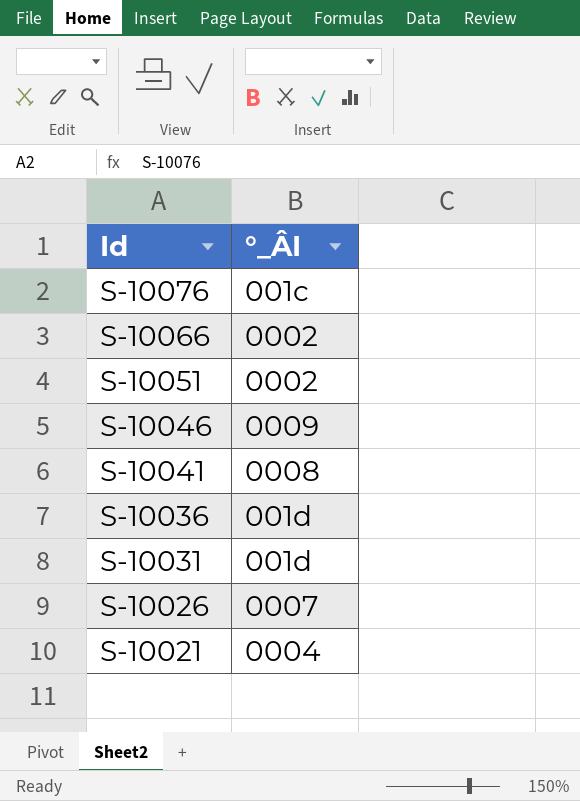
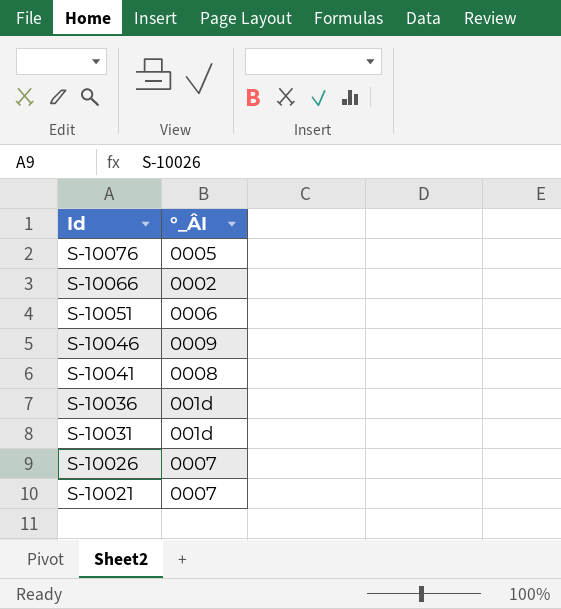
S-10076 | °_ÂI: 001c -> 0005
S-10051 | °_ÂI: 0002 -> 0006
S-10021 | °_ÂI: 0004 -> 0007

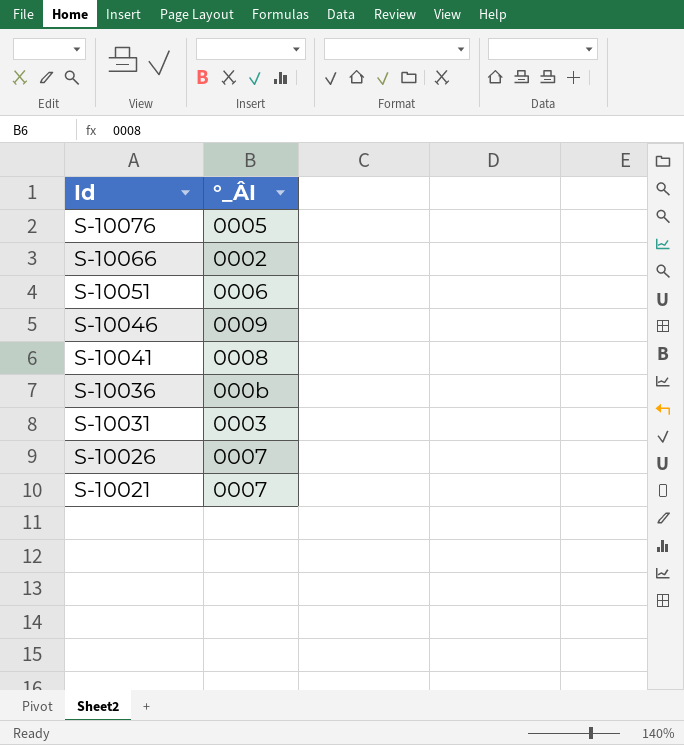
S-10036 | °_ÂI: 001d -> 000b
S-10031 | °_ÂI: 001d -> 0003

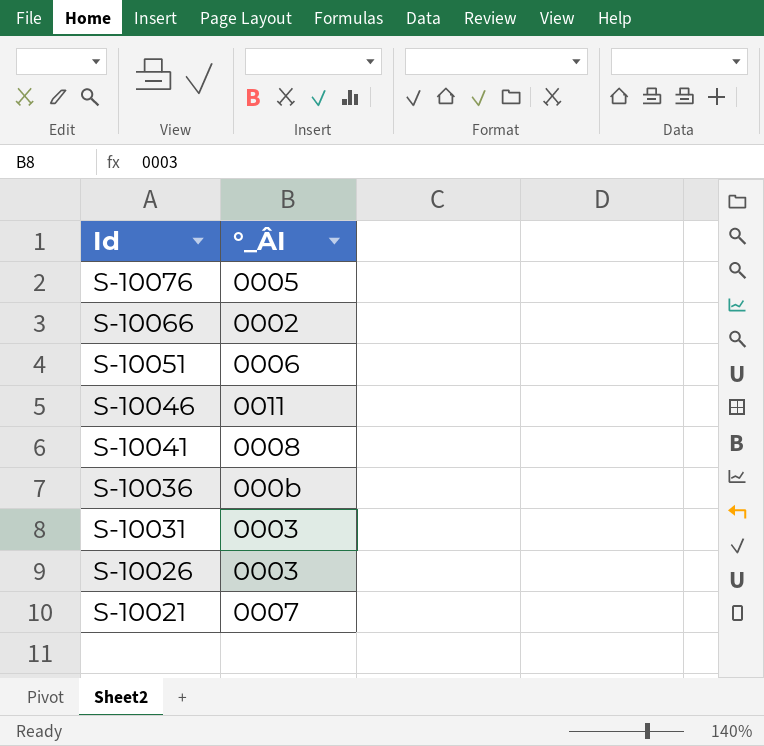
S-10046 | °_ÂI: 0009 -> 0011
S-10026 | °_ÂI: 0007 -> 0003

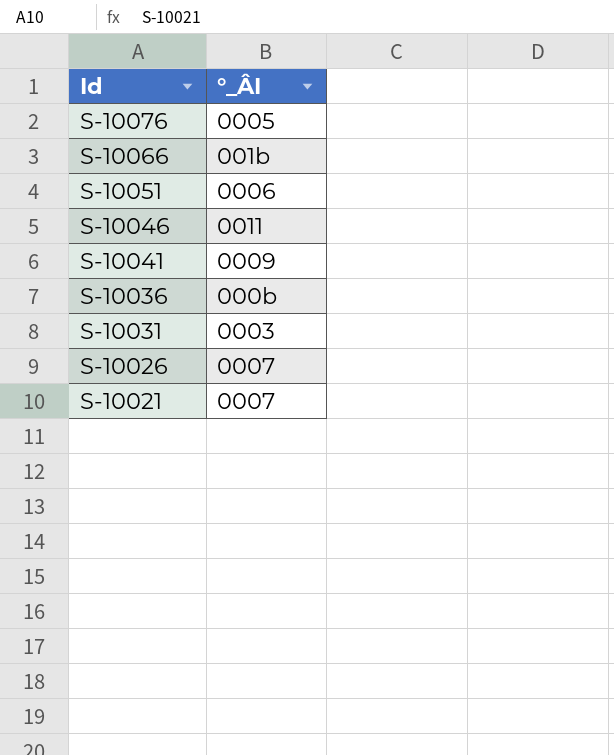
S-10066 | °_ÂI: 0002 -> 001b
S-10041 | °_ÂI: 0008 -> 0009
S-10026 | °_ÂI: 0003 -> 0007

